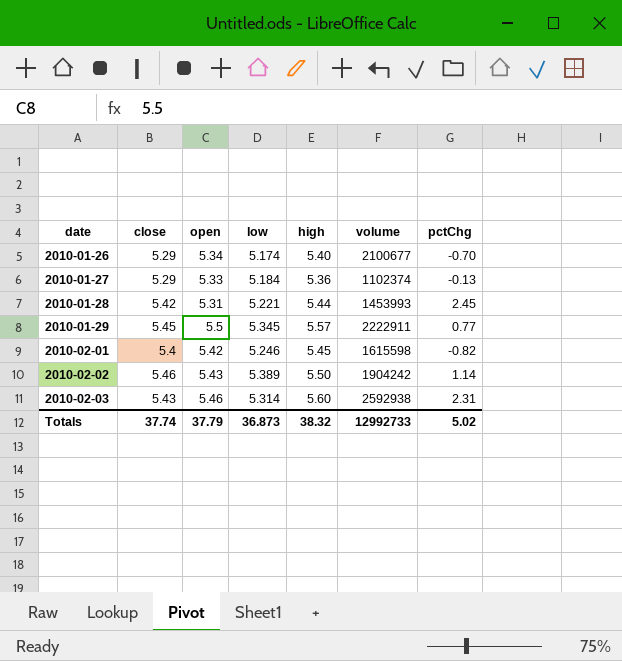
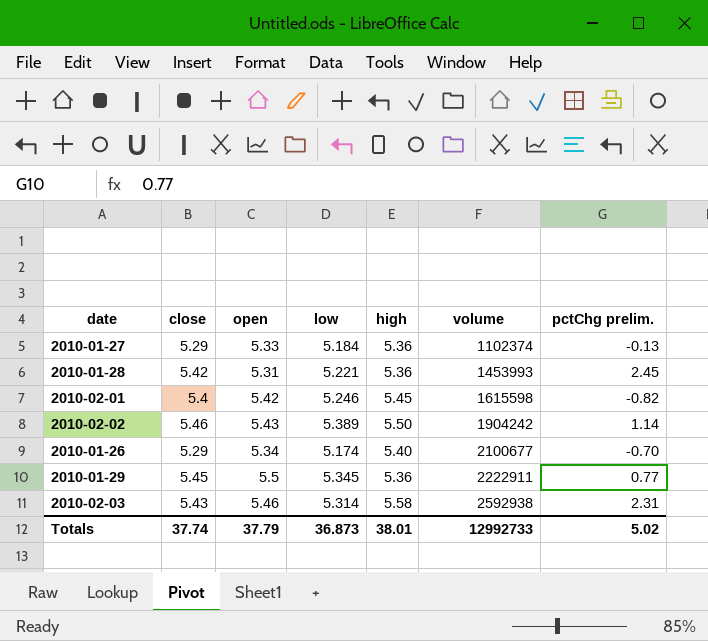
row order: date ascending -> volume ascending
column name: pctChg -> pctChg prelim.
2010-01-28 | high: 5.44 -> 5.36
2010-01-29 | high: 5.57 -> 5.36
2010-02-03 | high: 5.60 -> 5.58
Totals | high: 38.32 -> 38.01

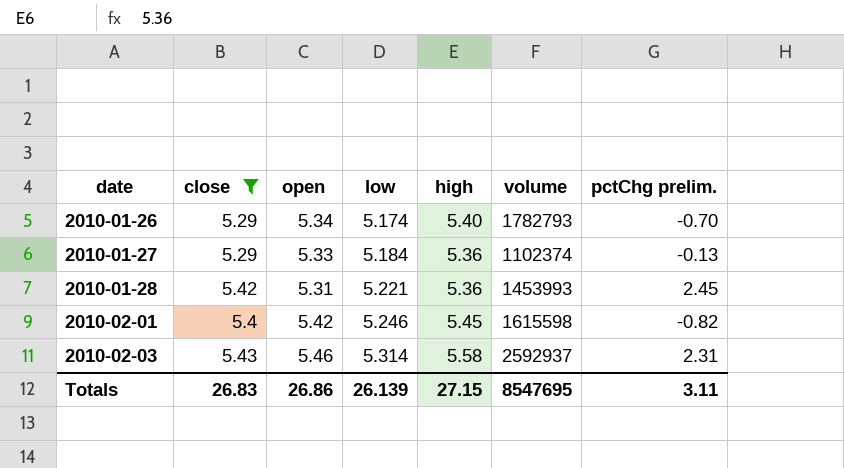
filter: none -> close <= 5.43
row order: volume ascending -> date ascending
2010-01-26 | volume: 2100677 -> 1782793
2010-02-03 | volume: 2592938 -> 2592937
Totals | close: 37.74 -> 26.83
Totals | open: 37.79 -> 26.86
Totals | low: 36.873 -> 26.139
Totals | high: 38.01 -> 27.15
Totals | volume: 12992733 -> 8547695
Totals | pctChg prelim.: 5.02 -> 3.11

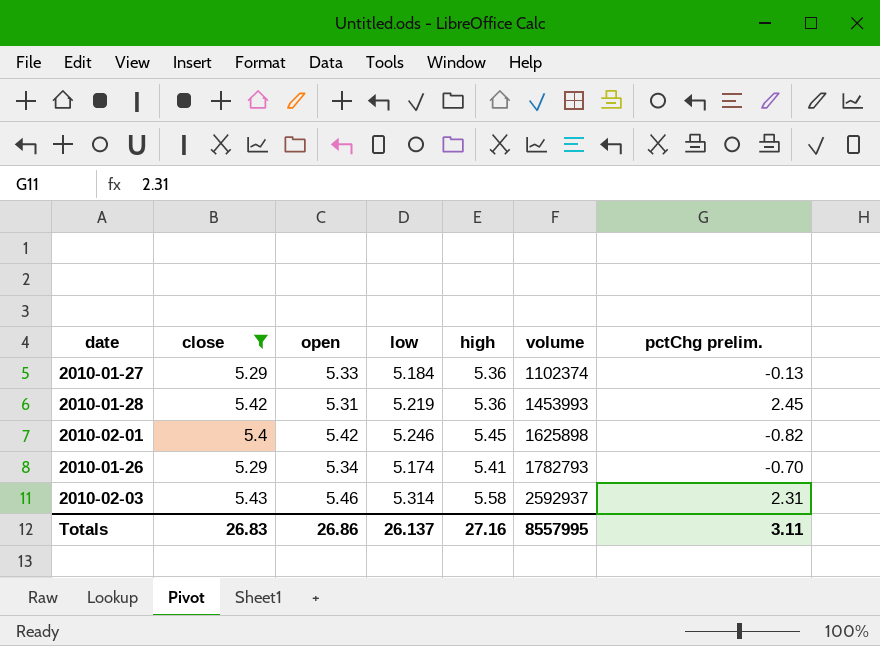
row order: date ascending -> volume ascending
2010-01-28 | low: 5.221 -> 5.219
2010-02-01 | volume: 1615598 -> 1625898
2010-01-26 | high: 5.40 -> 5.41
Totals | low: 26.139 -> 26.137
Totals | high: 27.15 -> 27.16
Totals | volume: 8547695 -> 8557995

